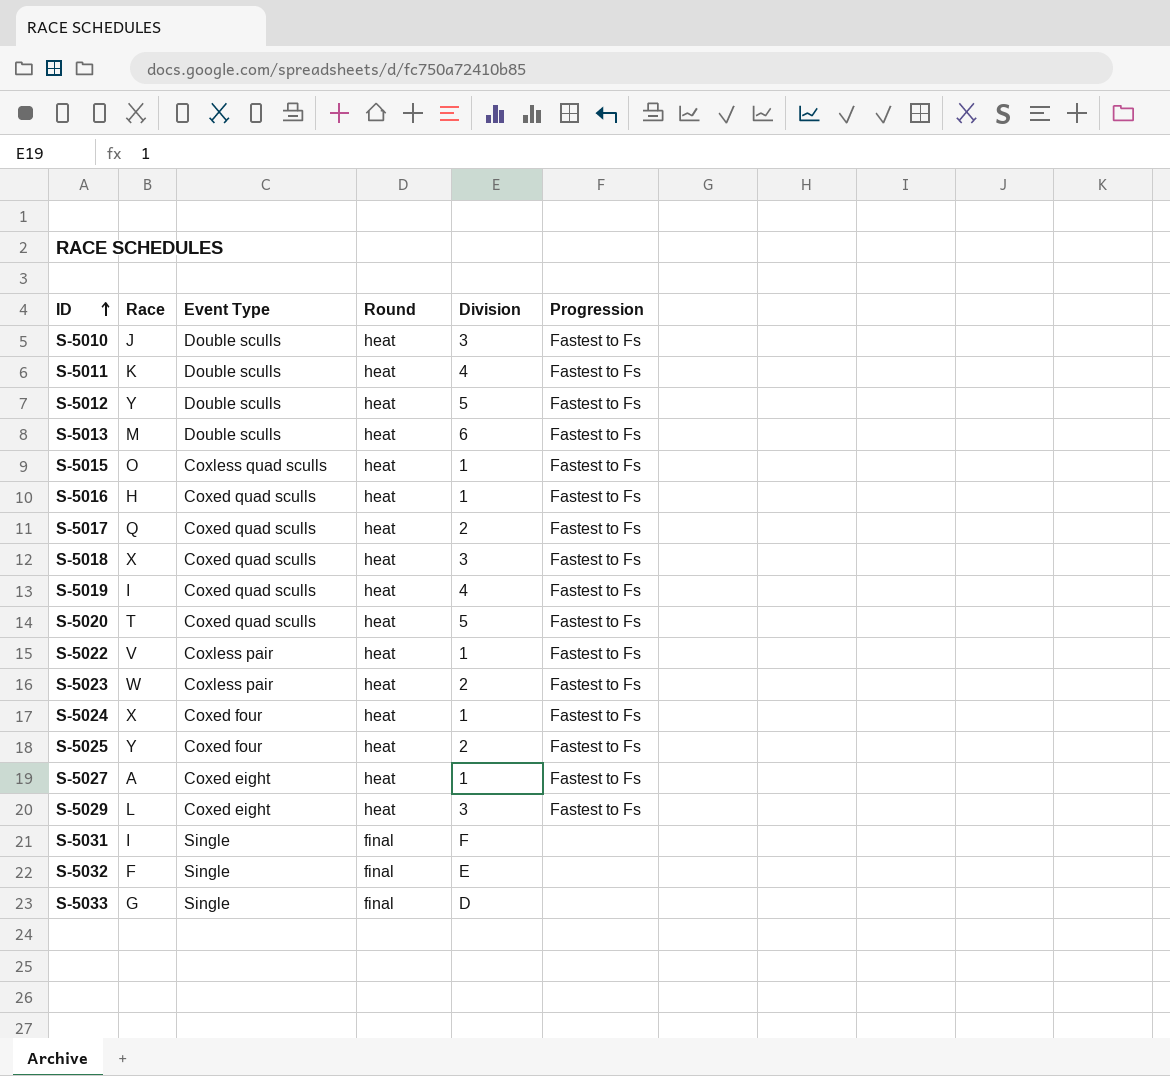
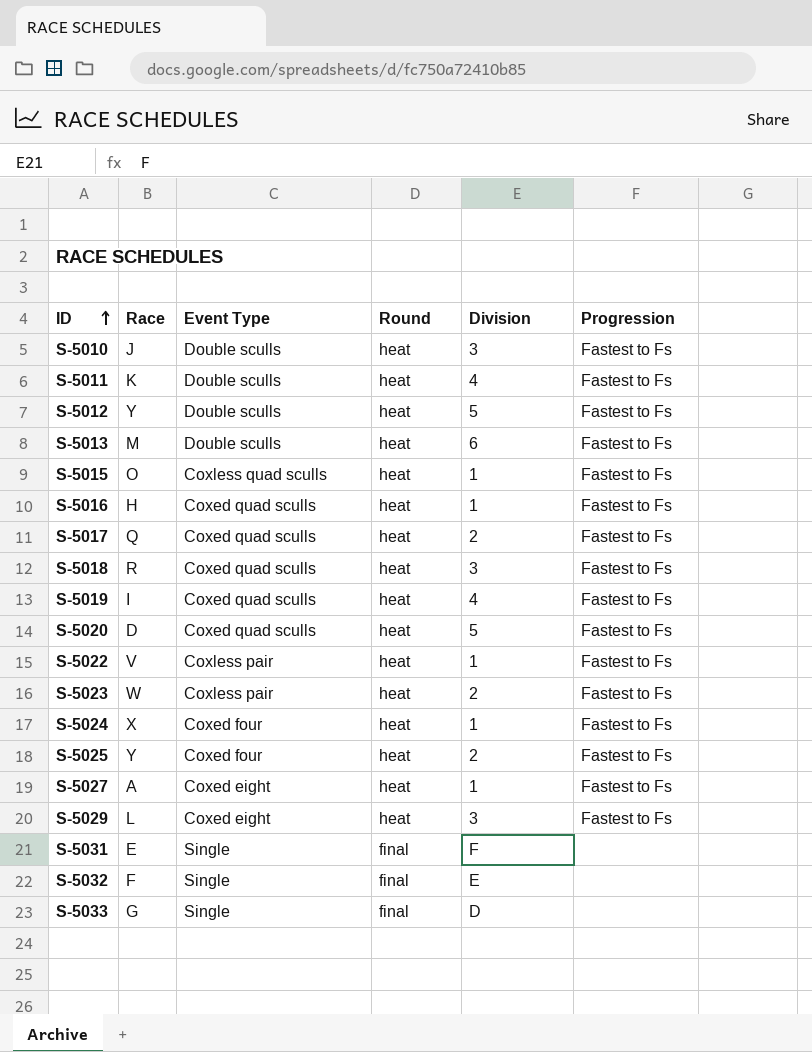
S-5018 | Race: X -> R
S-5020 | Race: T -> D
S-5031 | Race: I -> E

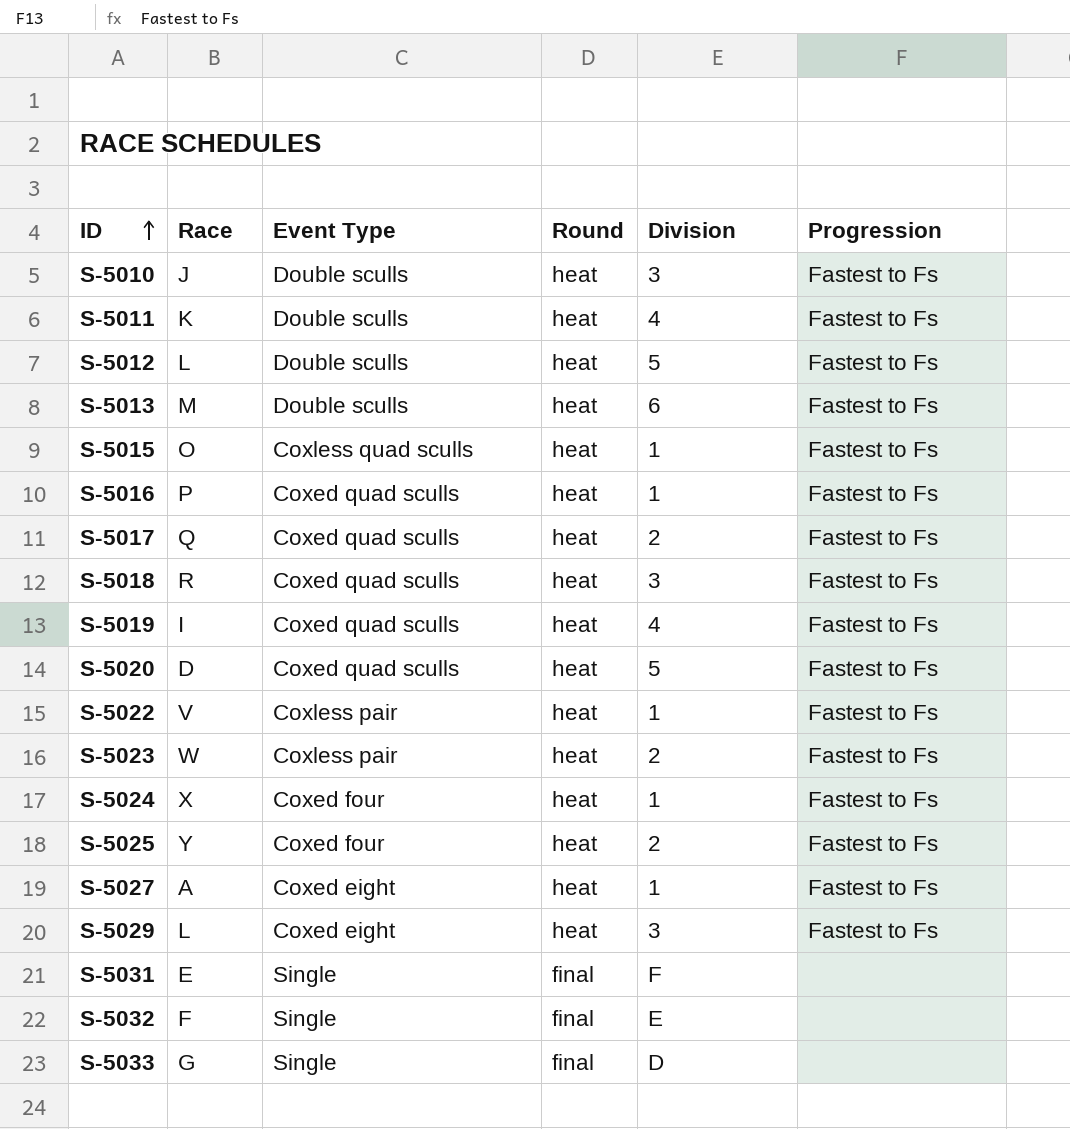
S-5012 | Race: Y -> L
S-5016 | Race: H -> P

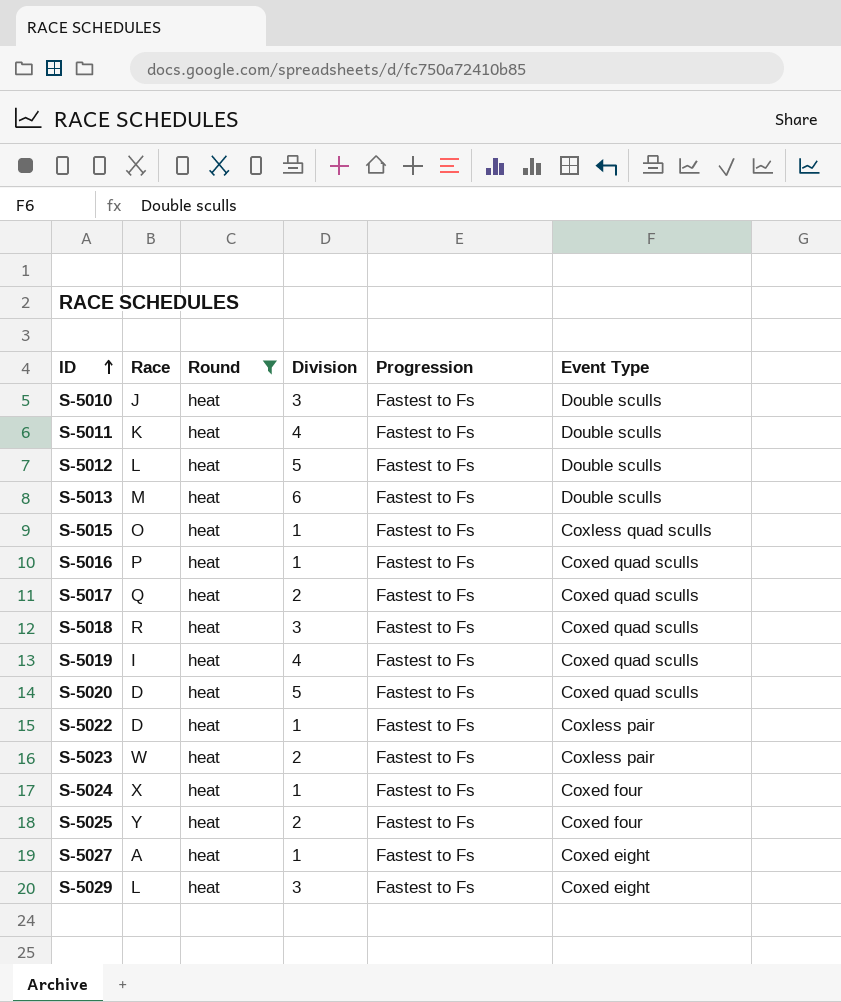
filter: none -> Round = heat
column Event Type | position: 3 -> 6
S-5022 | Race: V -> D

